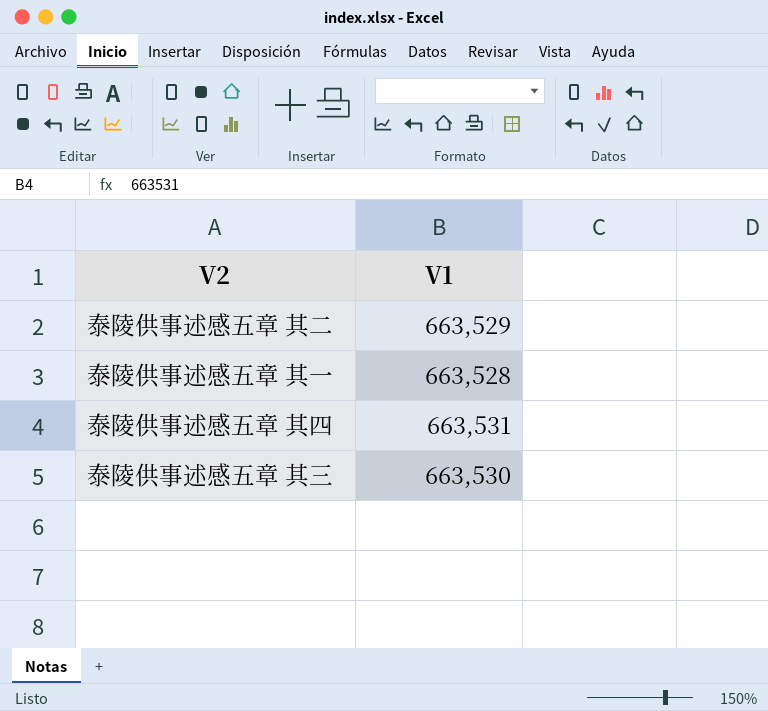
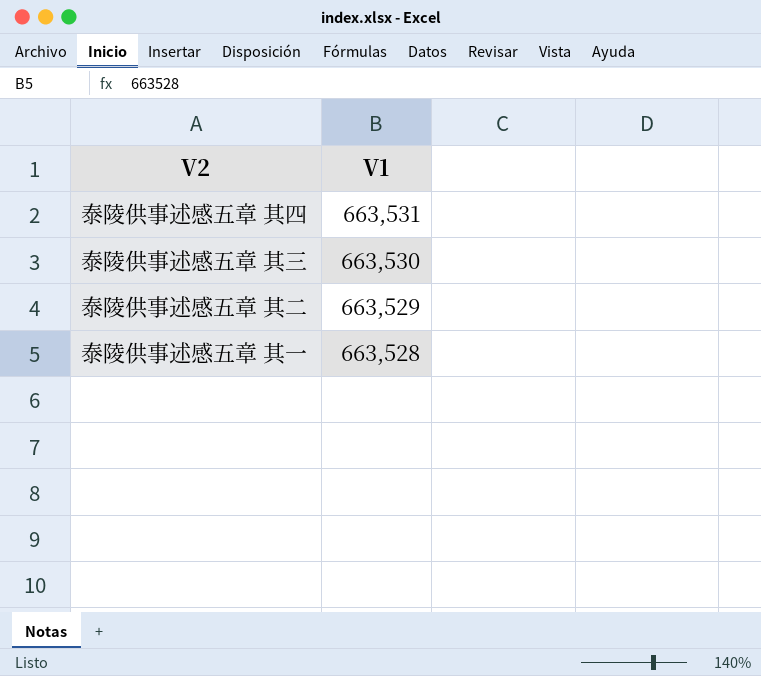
row order: none -> V1 descending

